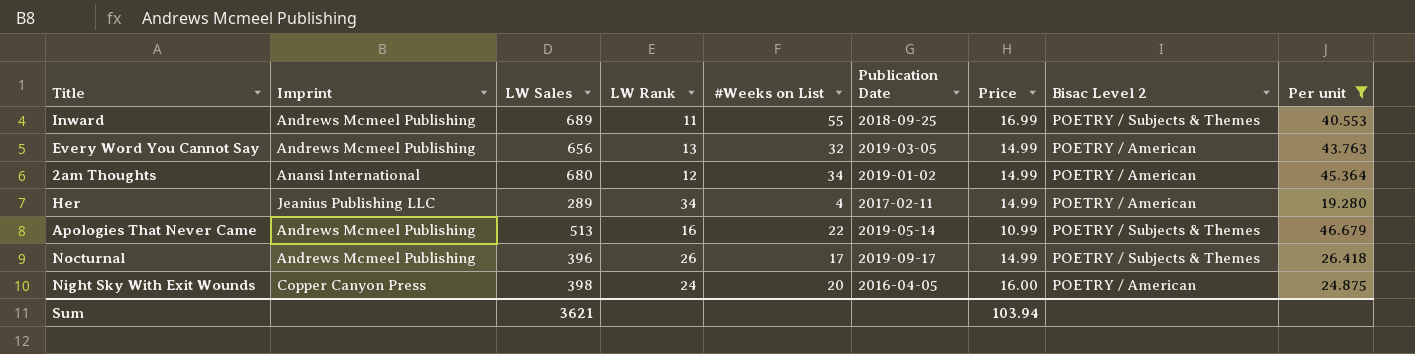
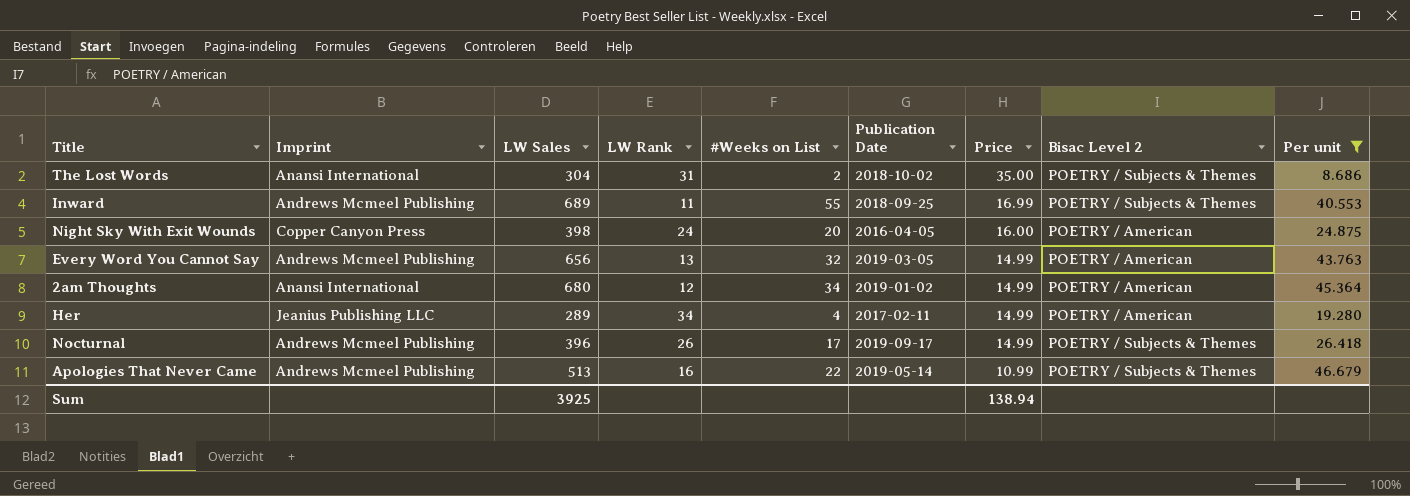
row order: none -> Price descending
row The Lost Words: none -> Anansi International | 304 | 31 | 2 | 2018-10-02 | 35.00 | POETRY / Subjects & Themes | 8.686
Sum | LW Sales: 3621 -> 3925
Sum | Price: 103.94 -> 138.94

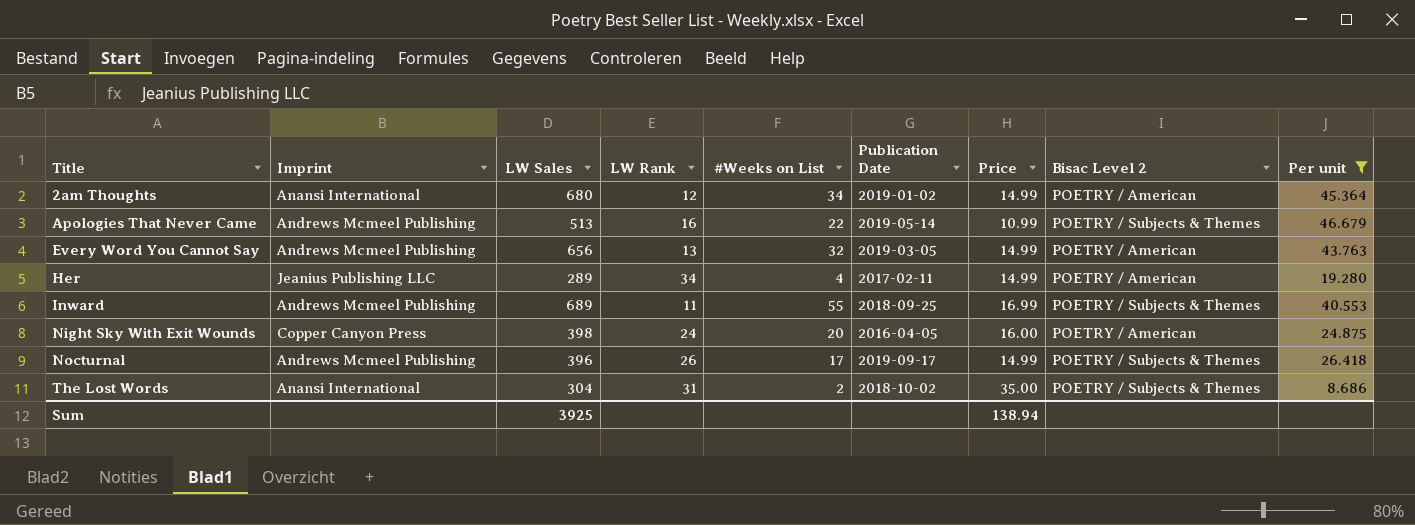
row order: Price descending -> Title ascending

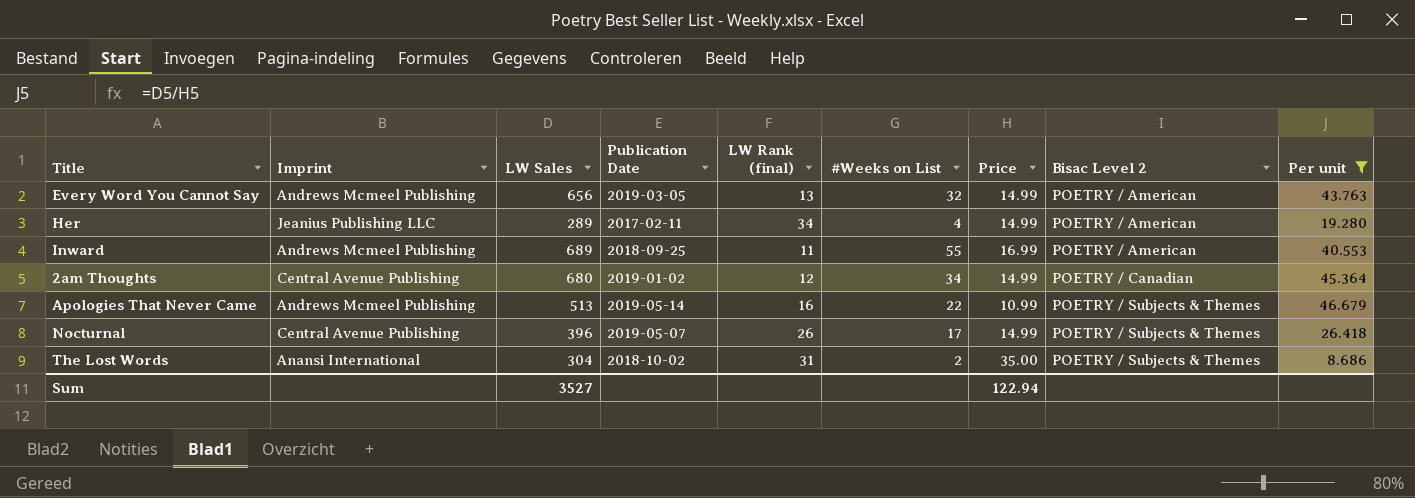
row order: Title ascending -> Bisac Level 2 ascending
column Publication Date | position: 6 -> 4
column name: LW Rank -> LW Rank (final)
row Night Sky With Exit Wounds: Copper Canyon Press | 398 | 24 | 20 | 2016-04-05 | 16.00 | POETRY / American | 24.875 -> none
Inward | Bisac Level 2: POETRY / Subjects & Themes -> POETRY / American
2am Thoughts | Imprint: Anansi International -> Central Avenue Publishing
2am Thoughts | Bisac Level 2: POETRY / American -> POETRY / Canadian
Nocturnal | Imprint: Andrews Mcmeel Publishing -> Central Avenue Publishing
Nocturnal | Publication Date: 2019-09-17 -> 2019-05-07
Sum | LW Sales: 3925 -> 3527
Sum | Price: 138.94 -> 122.94

